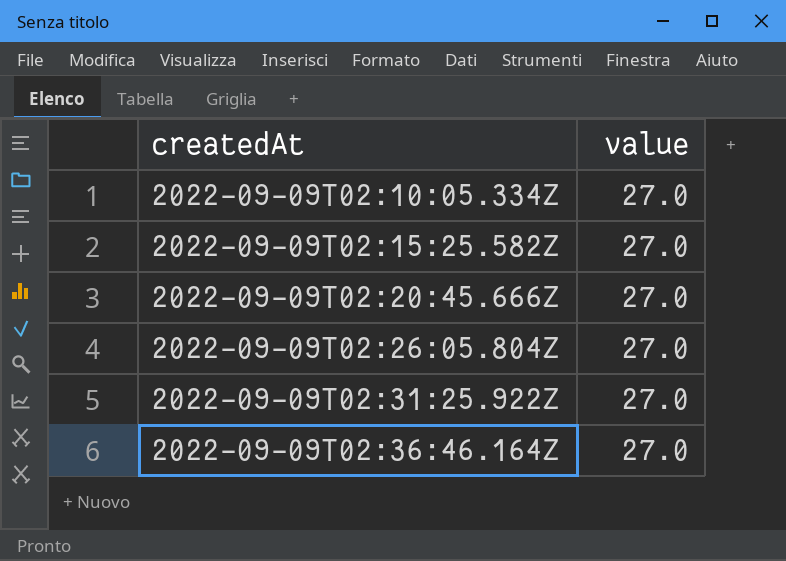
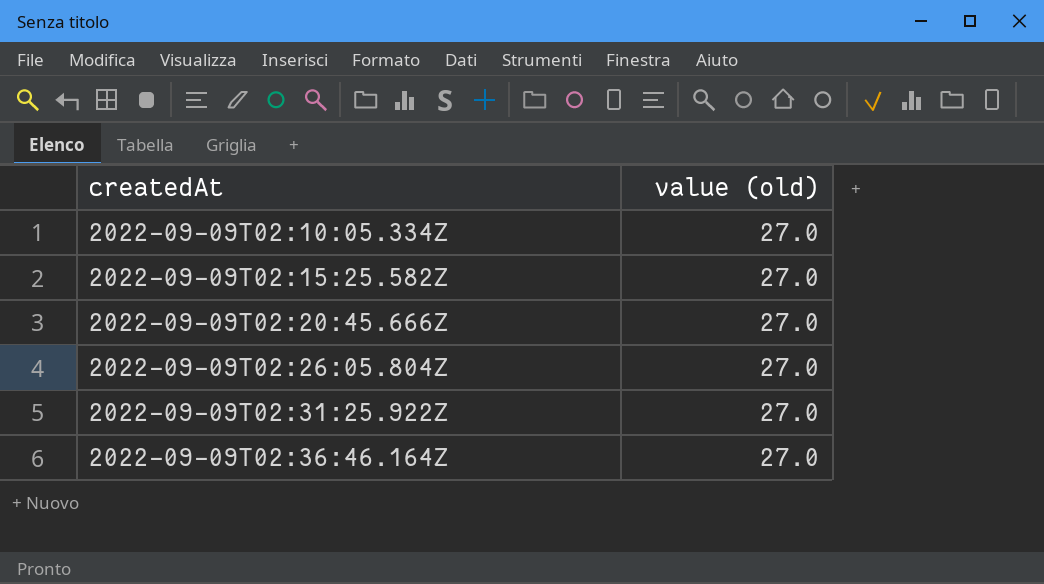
column name: value -> value (old)

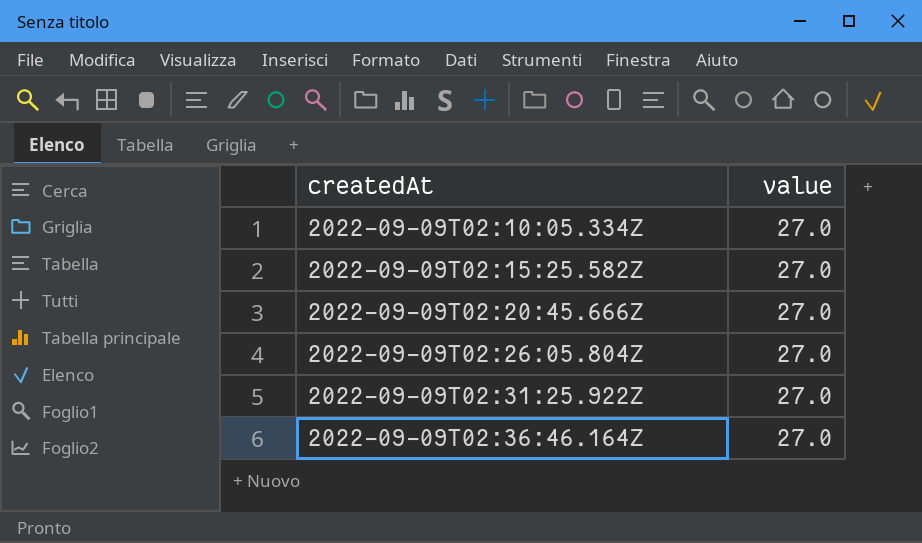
column name: value (old) -> value

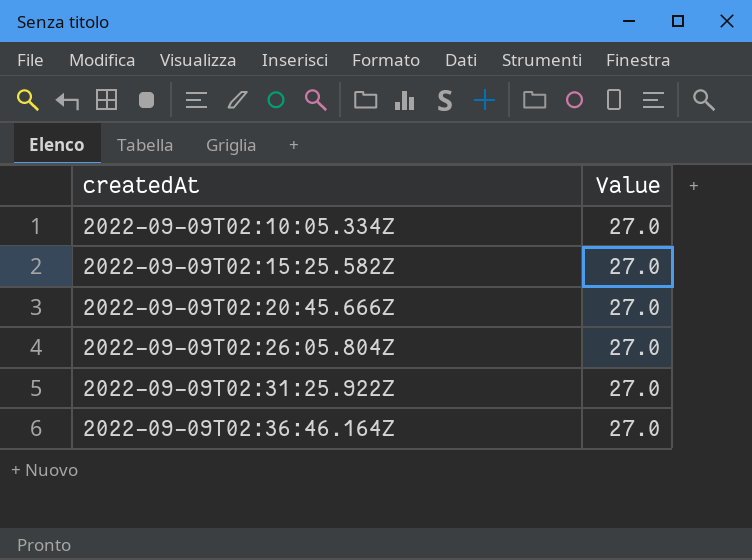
column name: value -> Value

